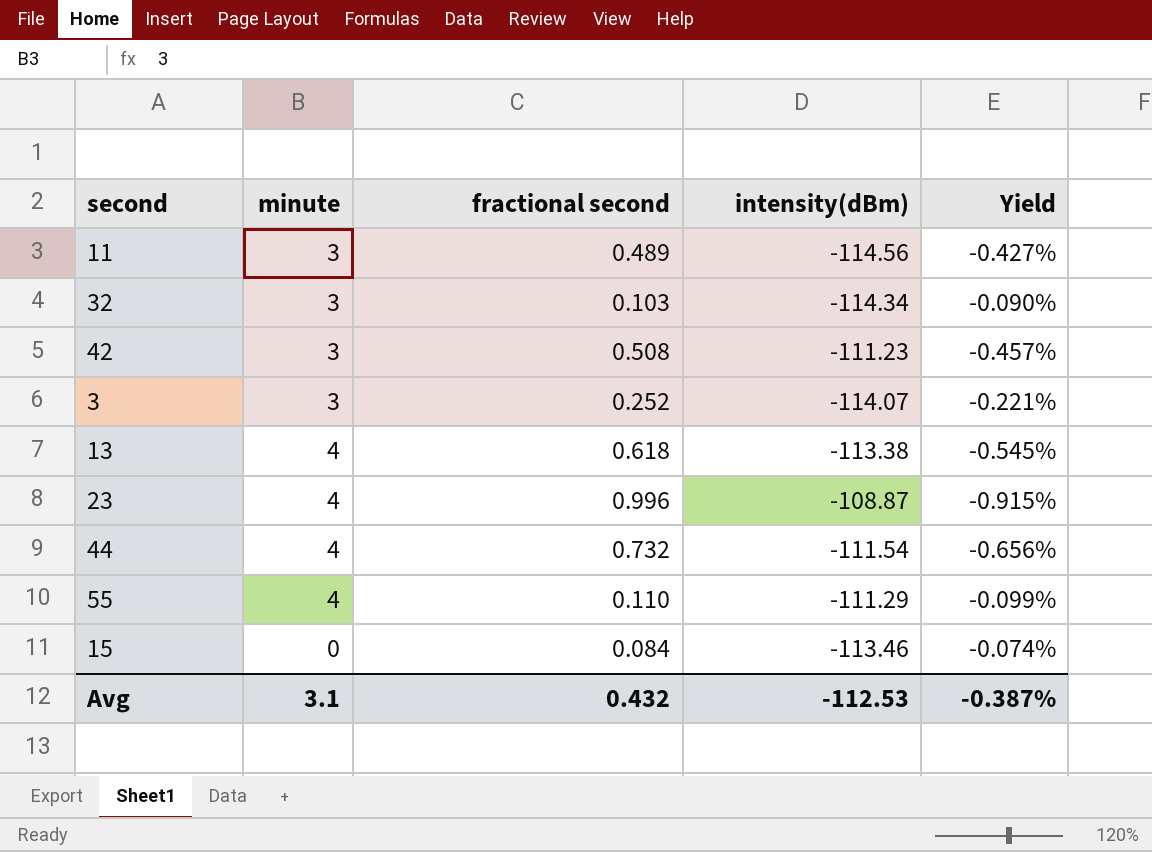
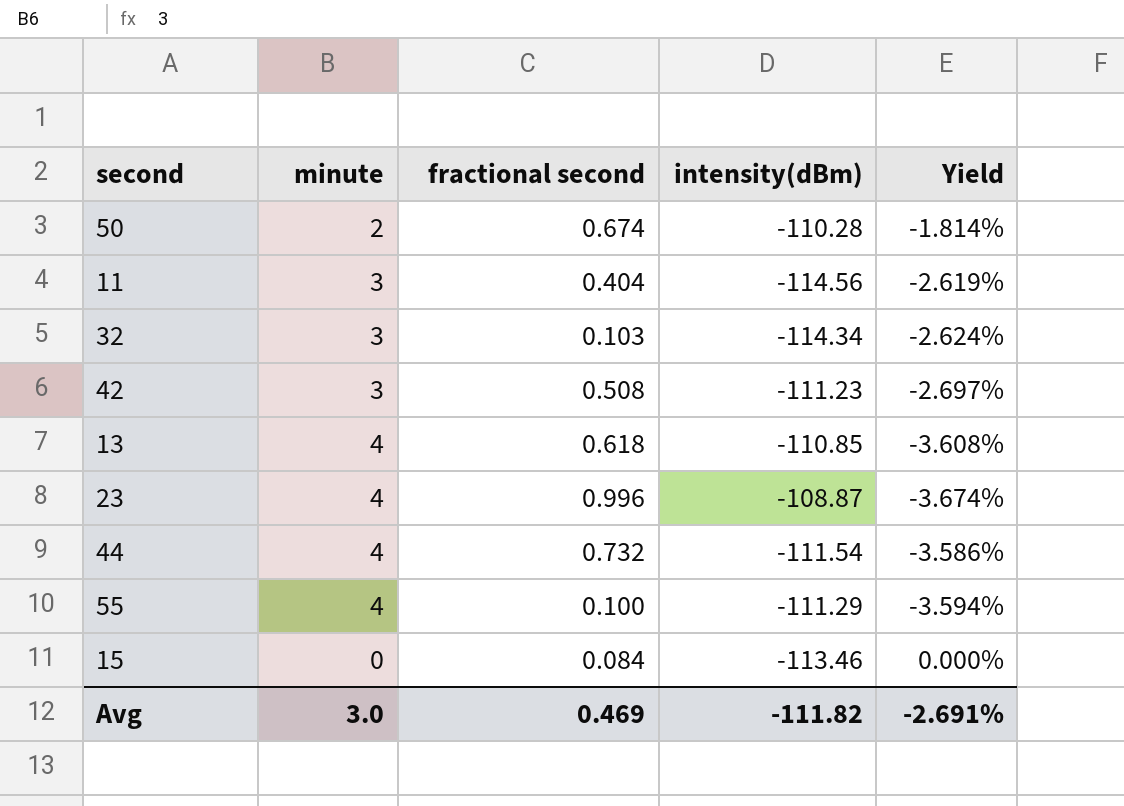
column Yield | formula: [fractional second] / [intensity(dBm)] -> [minute] / [intensity(dBm)]
row 3: 3 | 0.252 | -114.07 | -0.221% -> none
row 50: none -> 2 | 0.674 | -110.28 | -1.814%
11 | fractional second: 0.489 -> 0.404
13 | intensity(dBm): -113.38 -> -110.85
55 | fractional second: 0.110 -> 0.100
Avg | minute: 3.1 -> 3.0
Avg | fractional second: 0.432 -> 0.469
Avg | intensity(dBm): -112.53 -> -111.82
Avg | Yield: -0.387% -> -2.691%

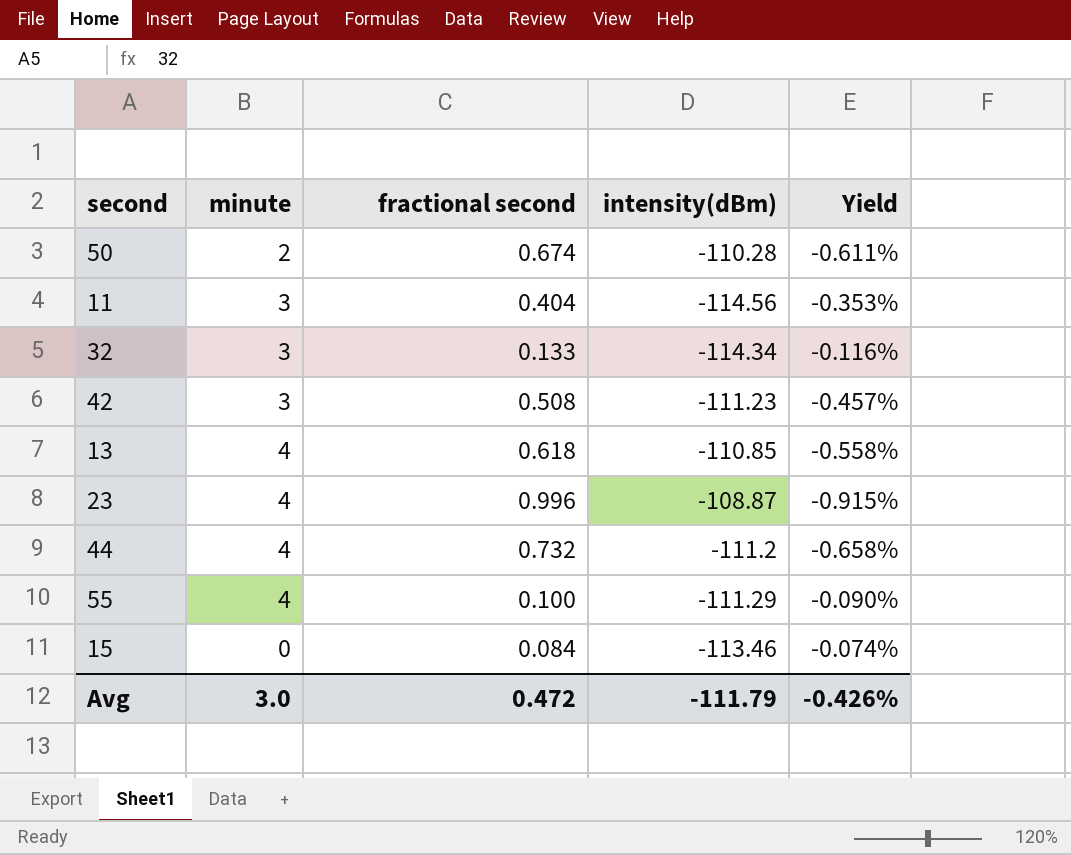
column Yield | formula: [minute] / [intensity(dBm)] -> [fractional second] / [intensity(dBm)]
32 | fractional second: 0.103 -> 0.133
44 | intensity(dBm): -111.54 -> -111.2
Avg | fractional second: 0.469 -> 0.472
Avg | intensity(dBm): -111.82 -> -111.79
Avg | Yield: -2.691% -> -0.426%

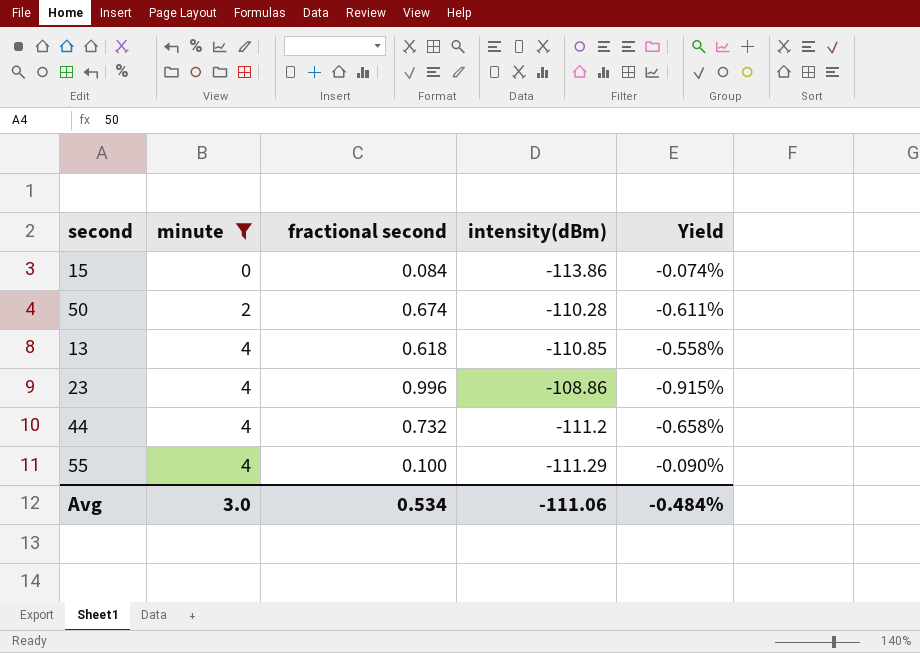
filter: none -> minute != 3
row order: none -> minute ascending
15 | intensity(dBm): -113.46 -> -113.86
23 | intensity(dBm): -108.87 -> -108.86
Avg | fractional second: 0.472 -> 0.534
Avg | intensity(dBm): -111.79 -> -111.06
Avg | Yield: -0.426% -> -0.484%

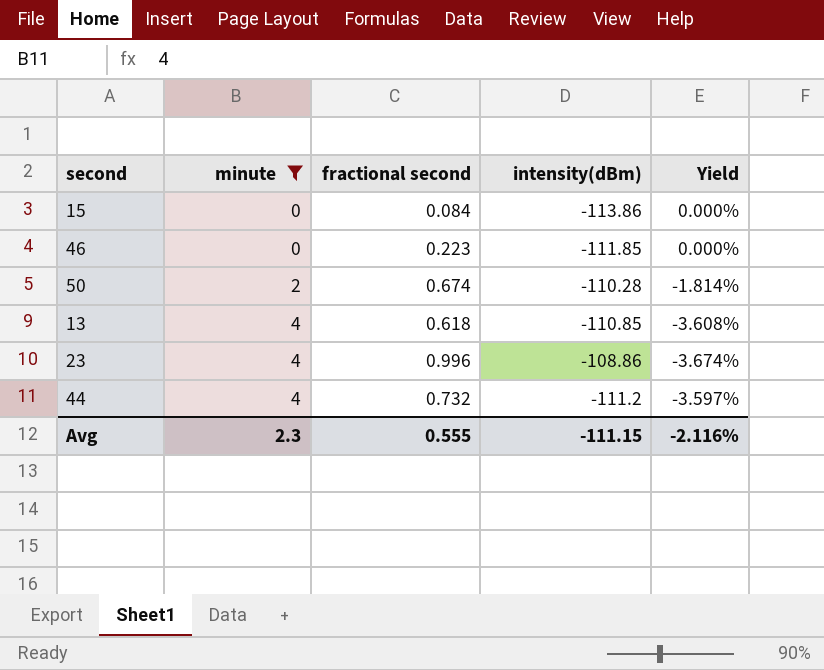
column Yield | formula: [fractional second] / [intensity(dBm)] -> [minute] / [intensity(dBm)]
row 55: 4 | 0.100 | -111.29 | -0.090% -> none
row 46: none -> 0 | 0.223 | -111.85 | 0.000%
Avg | minute: 3.0 -> 2.3
Avg | fractional second: 0.534 -> 0.555
Avg | intensity(dBm): -111.06 -> -111.15
Avg | Yield: -0.484% -> -2.116%

